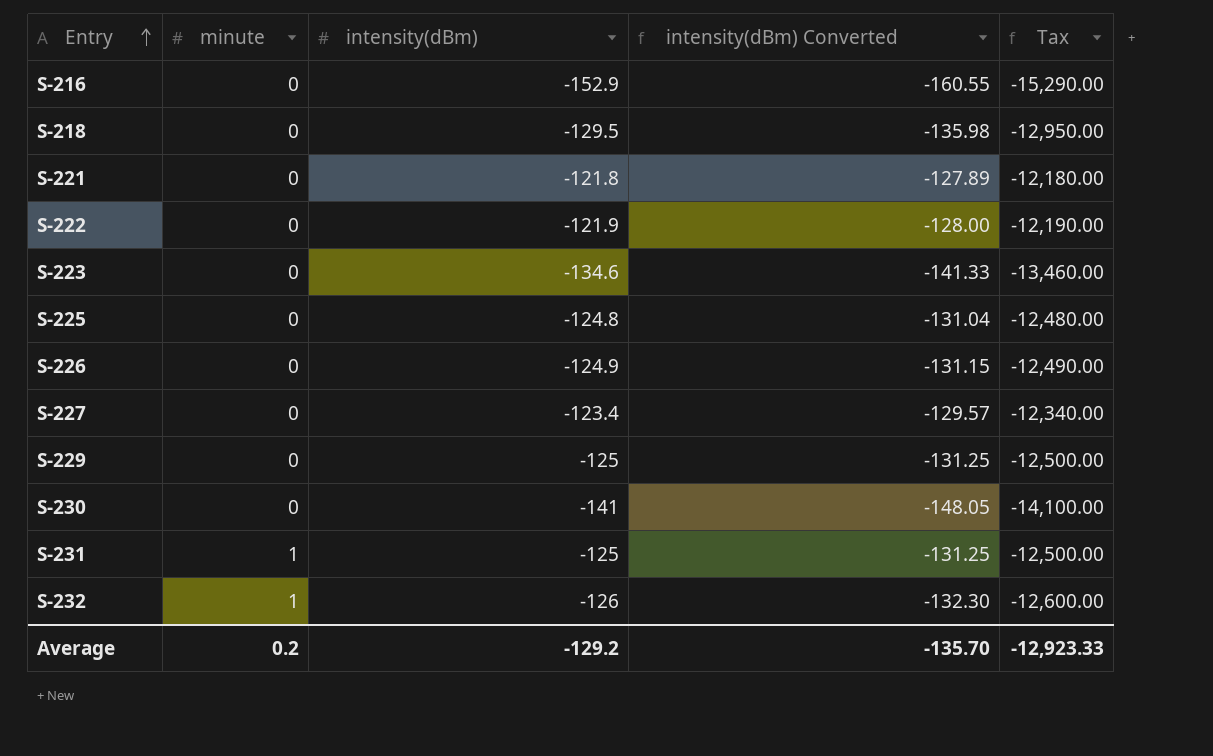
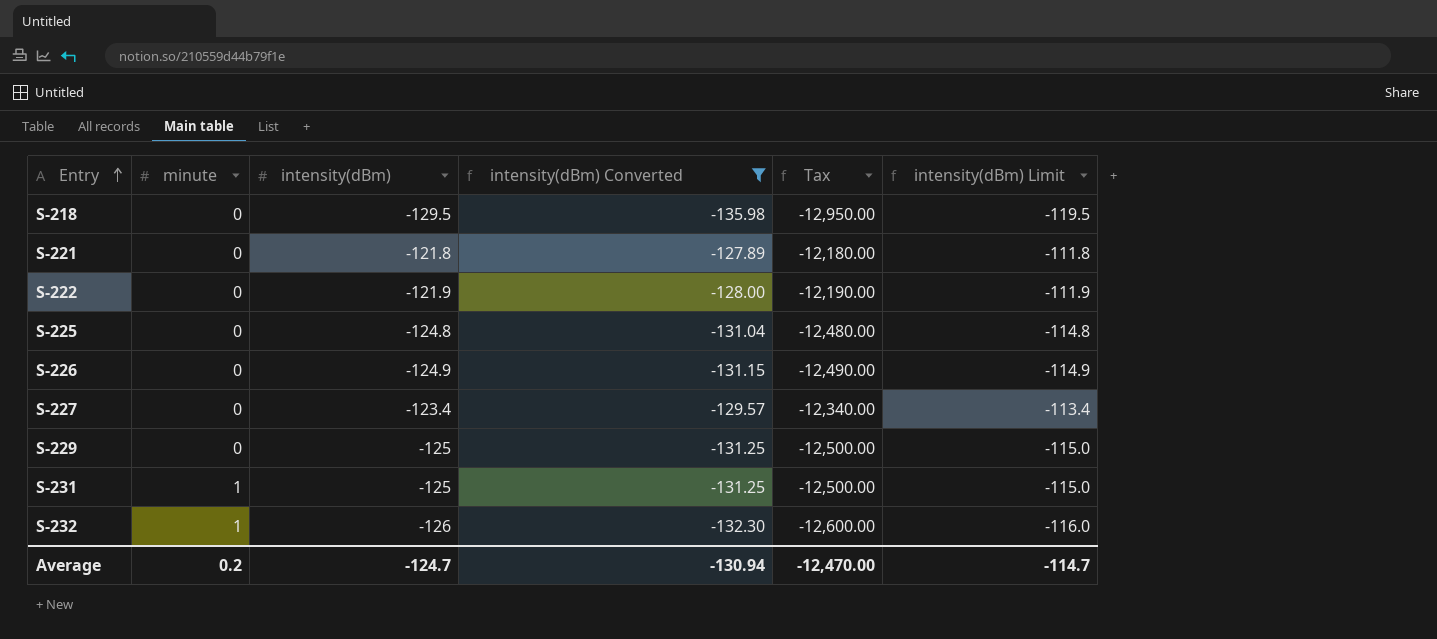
filter: none -> intensity(dBm) Converted >= -135.98
column intensity(dBm) Limit | formula: none -> [intensity(dBm)] + 10
Average | intensity(dBm): -129.2 -> -124.7
Average | intensity(dBm) Converted: -135.70 -> -130.94
Average | Tax: -12,923.33 -> -12,470.00

